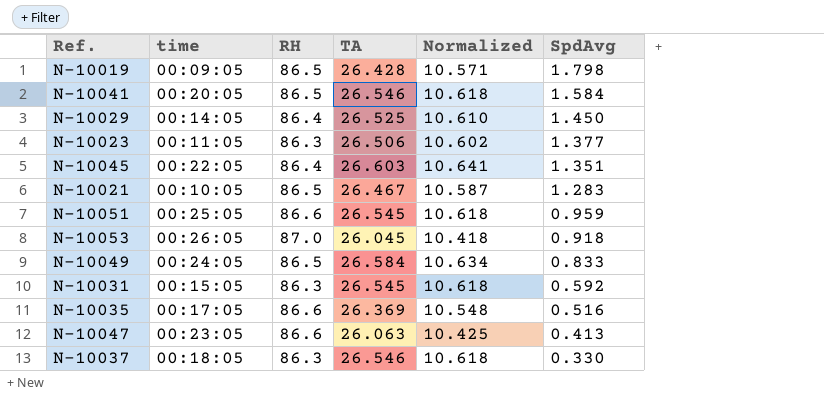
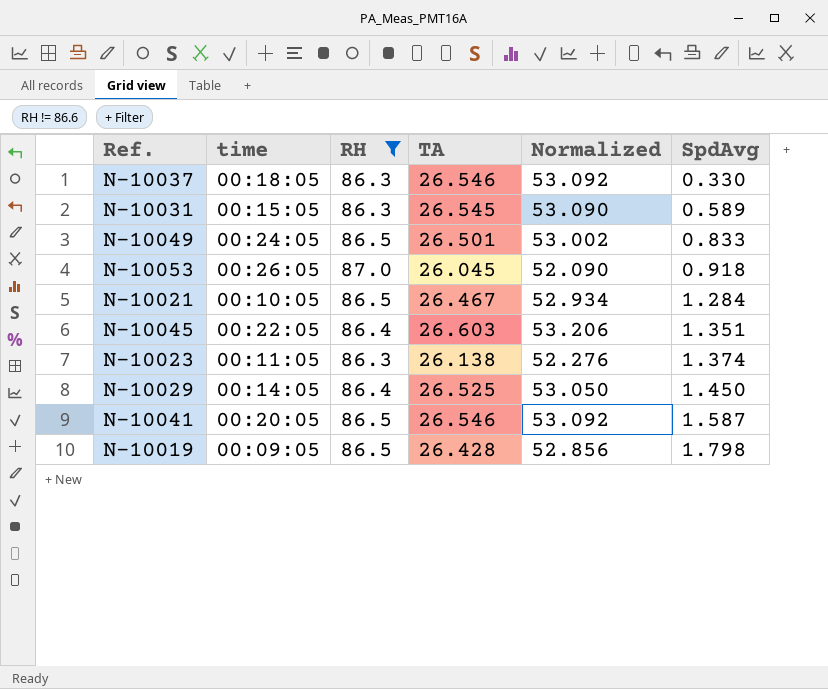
filter: none -> RH != 86.6
row order: SpdAvg descending -> SpdAvg ascending
column Normalized | formula: [TA] * 0.4 -> [TA] * 2
N-10031 | SpdAvg: 0.592 -> 0.589
N-10049 | TA: 26.584 -> 26.501
N-10021 | SpdAvg: 1.283 -> 1.284
N-10023 | TA: 26.506 -> 26.138
N-10023 | SpdAvg: 1.377 -> 1.374
N-10041 | SpdAvg: 1.584 -> 1.587

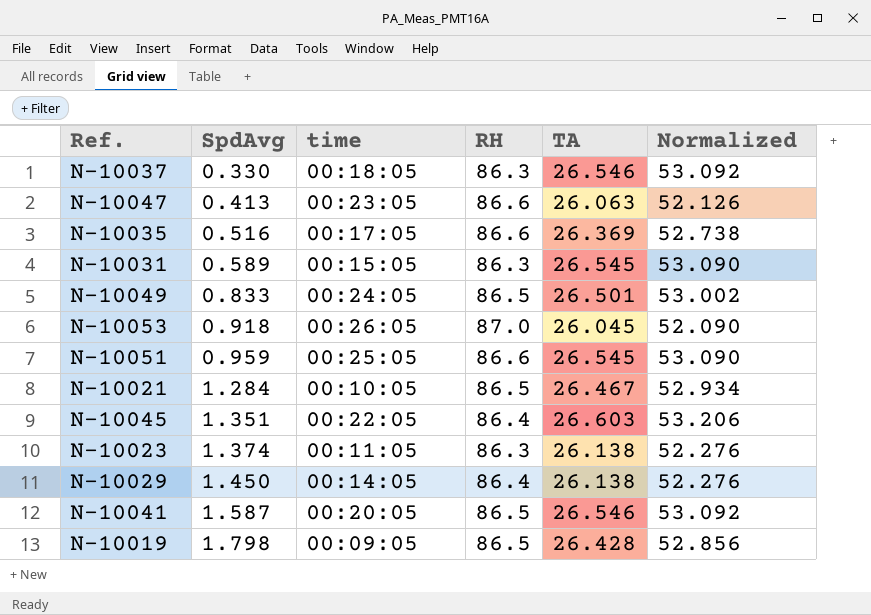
filter: RH != 86.6 -> none
column SpdAvg | position: 6 -> 2
N-10029 | TA: 26.525 -> 26.138
N-10029 | Normalized: 53.050 -> 52.276

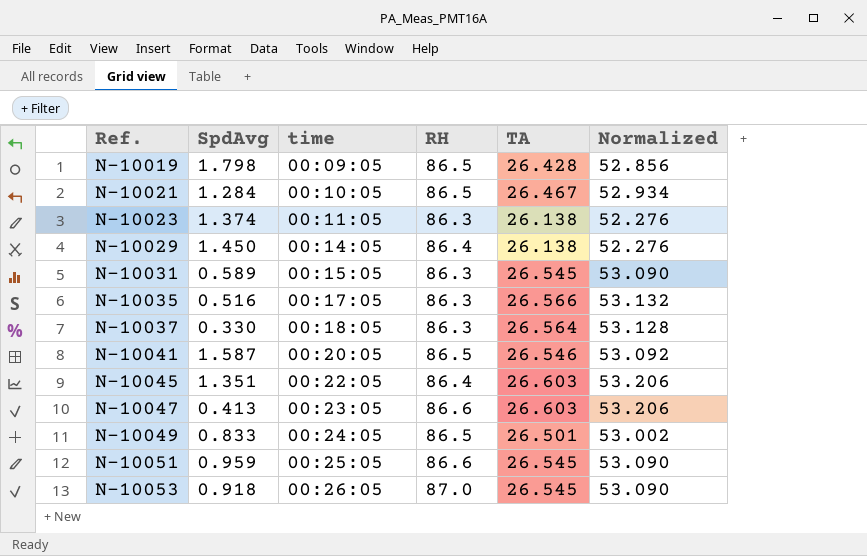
row order: SpdAvg ascending -> Ref. ascending
N-10035 | RH: 86.6 -> 86.3
N-10035 | TA: 26.369 -> 26.566
N-10035 | Normalized: 52.738 -> 53.132
N-10037 | TA: 26.546 -> 26.564
N-10037 | Normalized: 53.092 -> 53.128
N-10047 | TA: 26.063 -> 26.603
N-10047 | Normalized: 52.126 -> 53.206
N-10053 | TA: 26.045 -> 26.545
N-10053 | Normalized: 52.090 -> 53.090

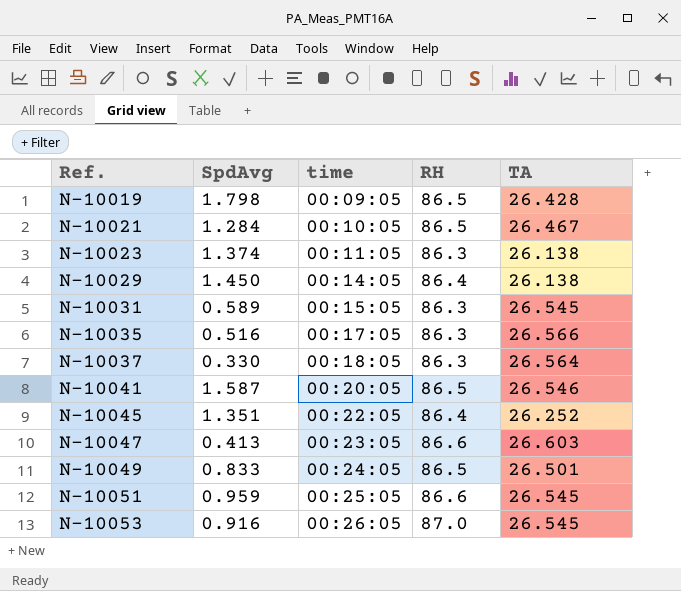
column Normalized | formula: [TA] * 2 -> none
N-10045 | TA: 26.603 -> 26.252
N-10053 | SpdAvg: 0.918 -> 0.916

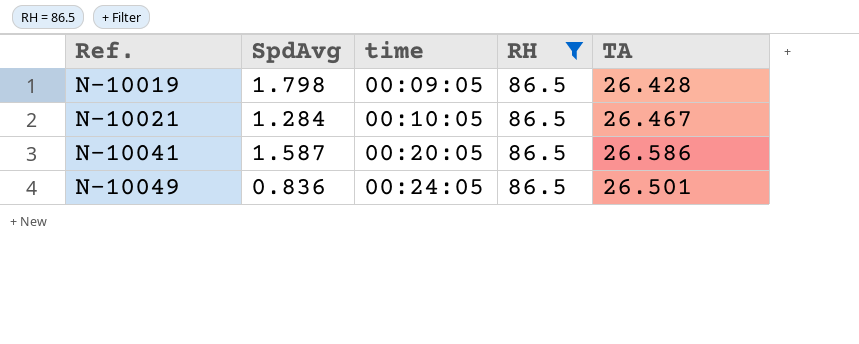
filter: none -> RH = 86.5
N-10041 | TA: 26.546 -> 26.586
N-10049 | SpdAvg: 0.833 -> 0.836

